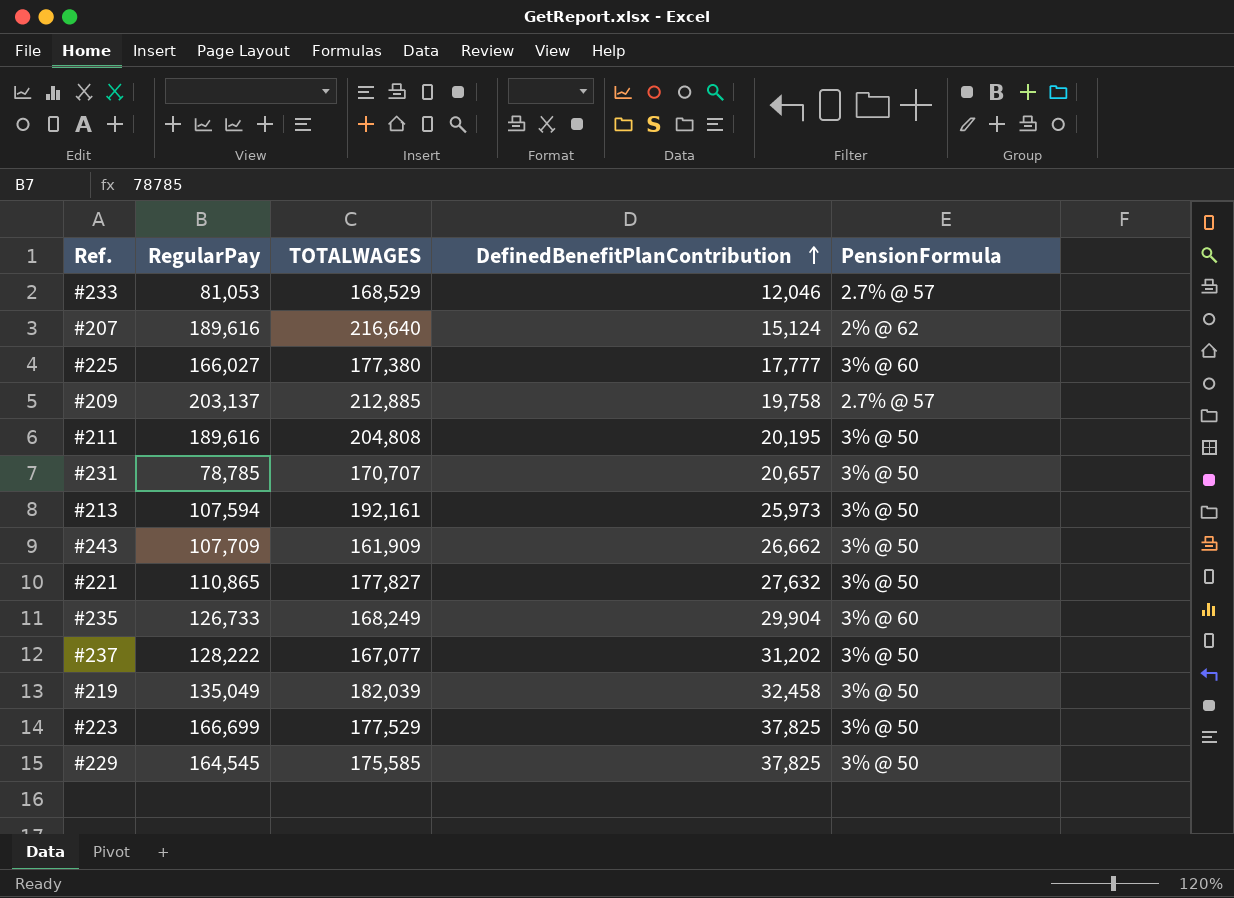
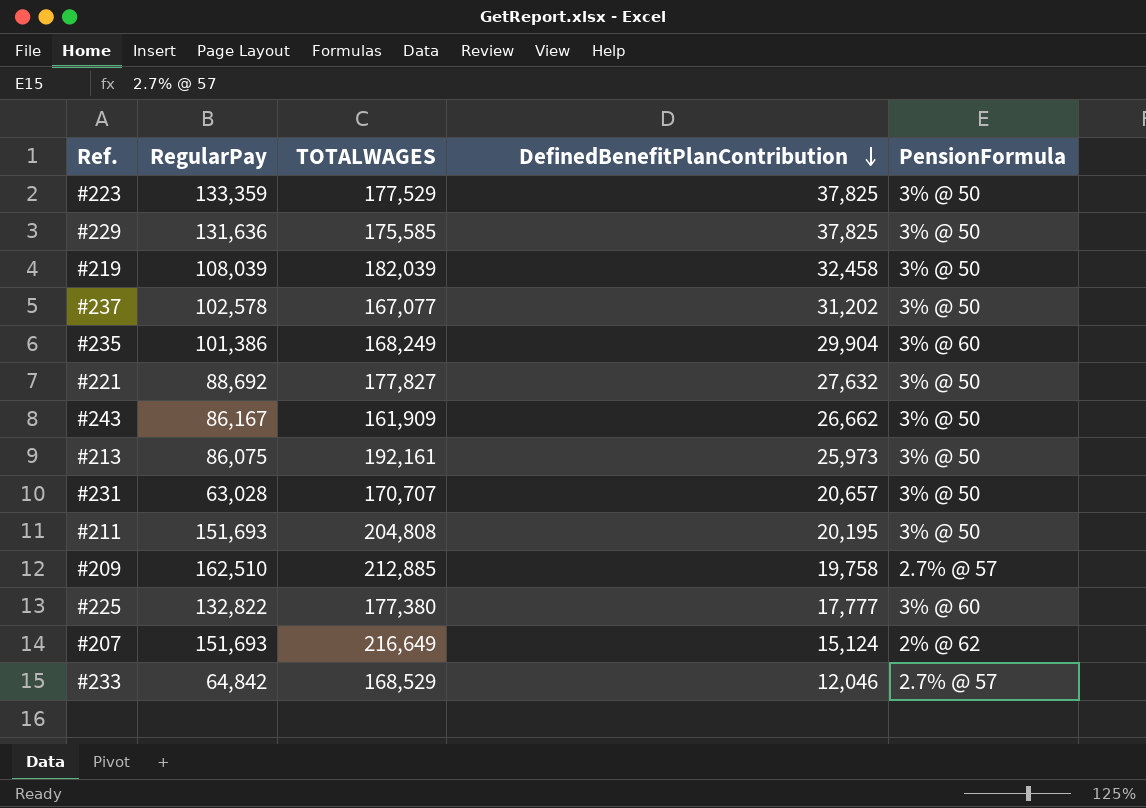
row order: DefinedBenefitPlanContribution ascending -> DefinedBenefitPlanContribution descending
#223 | RegularPay: 166,699 -> 133,359
#229 | RegularPay: 164,545 -> 131,636
#219 | RegularPay: 135,049 -> 108,039
#237 | RegularPay: 128,222 -> 102,578
#235 | RegularPay: 126,733 -> 101,386
#221 | RegularPay: 110,865 -> 88,692
#243 | RegularPay: 107,709 -> 86,167
#213 | RegularPay: 107,594 -> 86,075
#231 | RegularPay: 78,785 -> 63,028
#211 | RegularPay: 189,616 -> 151,693
#209 | RegularPay: 203,137 -> 162,510
#225 | RegularPay: 166,027 -> 132,822
#207 | RegularPay: 189,616 -> 151,693
#207 | TOTALWAGES: 216,640 -> 216,649
#233 | RegularPay: 81,053 -> 64,842

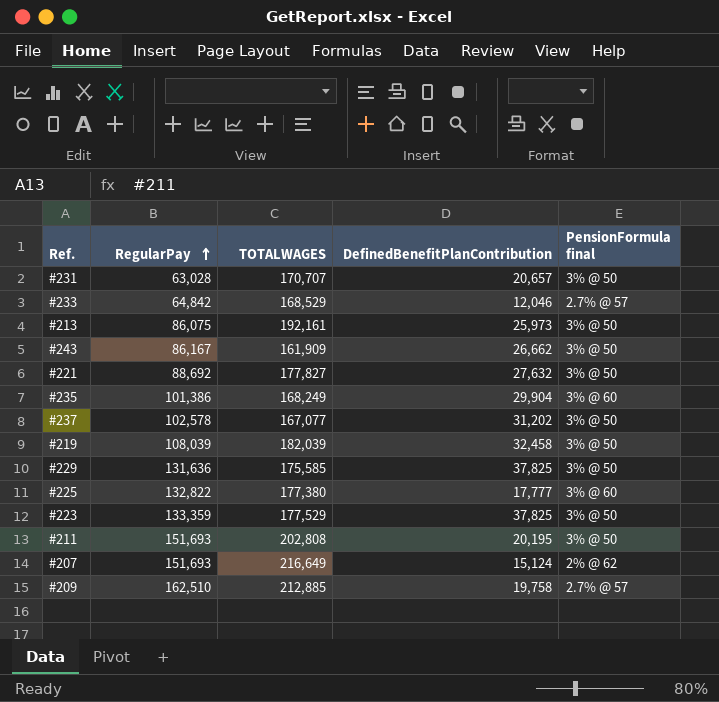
row order: DefinedBenefitPlanContribution descending -> RegularPay ascending
column name: PensionFormula -> PensionFormula final
#211 | TOTALWAGES: 204,808 -> 202,808

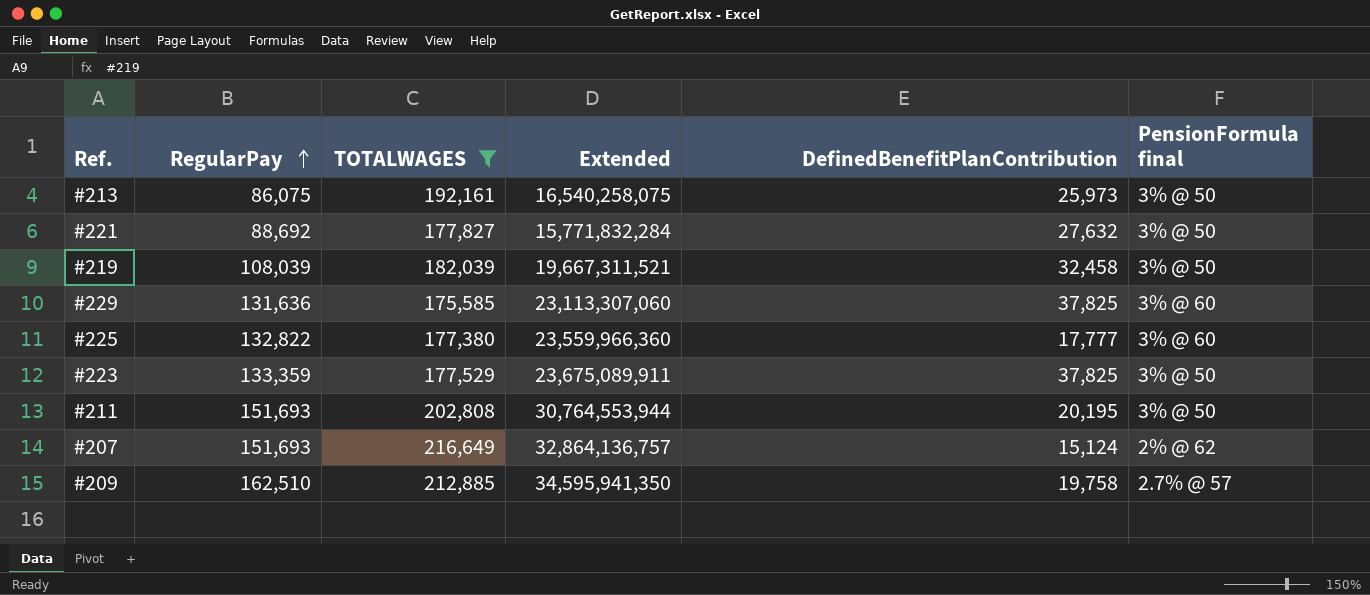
filter: none -> TOTALWAGES >= 175,585
column Extended | formula: none -> [RegularPay] * [TOTALWAGES]
#229 | PensionFormula final: 3% @ 50 -> 3% @ 60

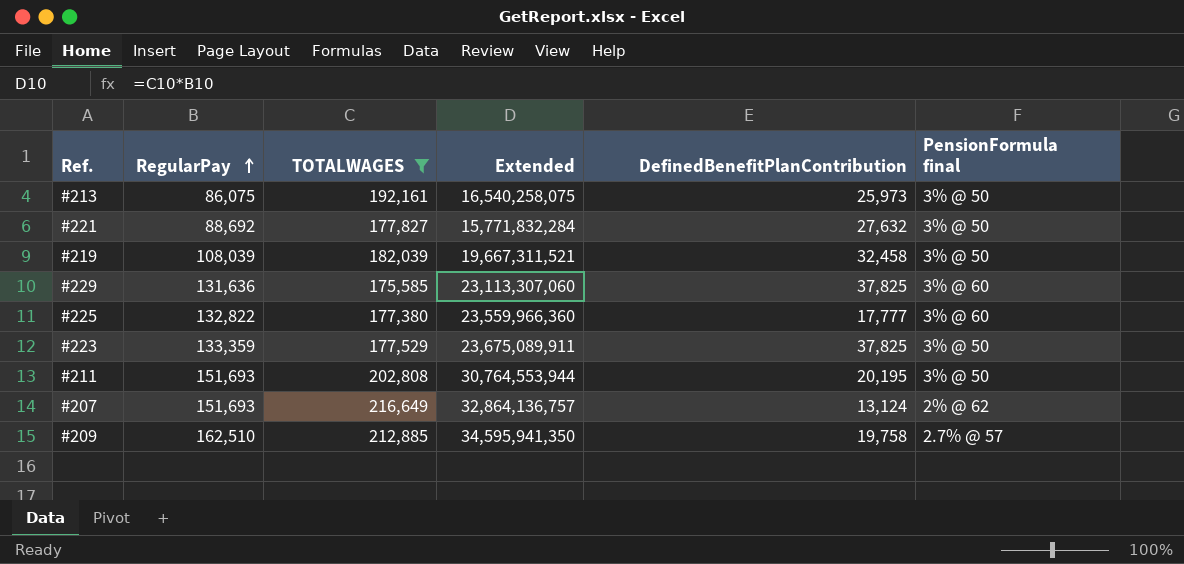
#207 | DefinedBenefitPlanContribution: 15,124 -> 13,124

